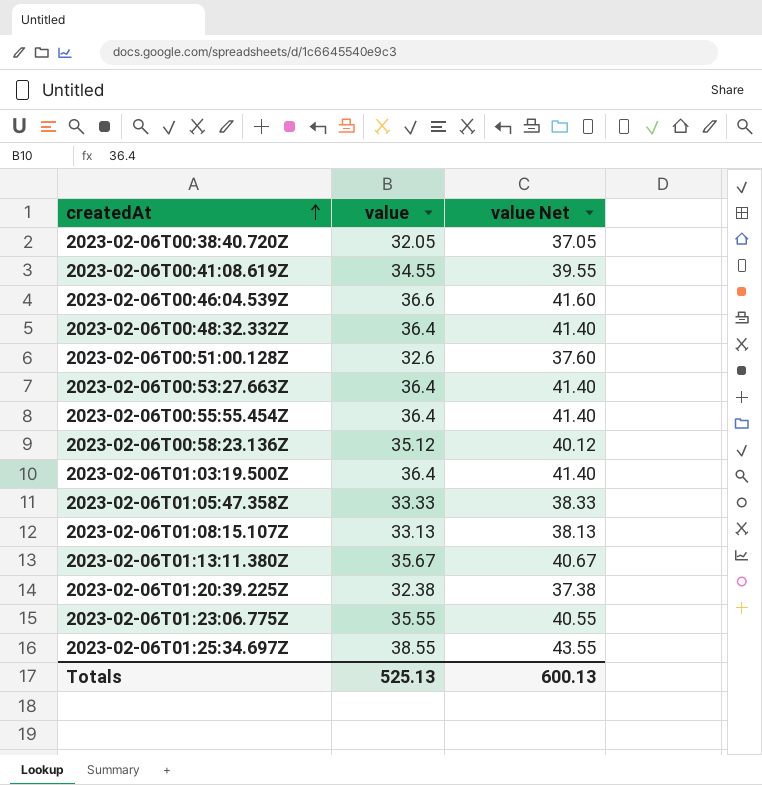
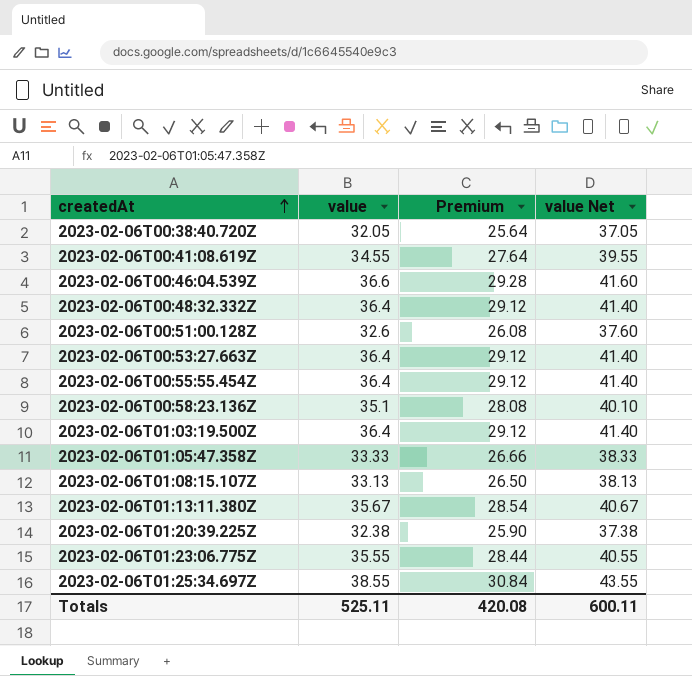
column Premium | formula: none -> [value] * 0.8
2023-02-06T00:58:23.136Z | value: 35.12 -> 35.1
2023-02-06T00:58:23.136Z | value Net: 40.12 -> 40.10
Totals | value: 525.13 -> 525.11
Totals | value Net: 600.13 -> 600.11

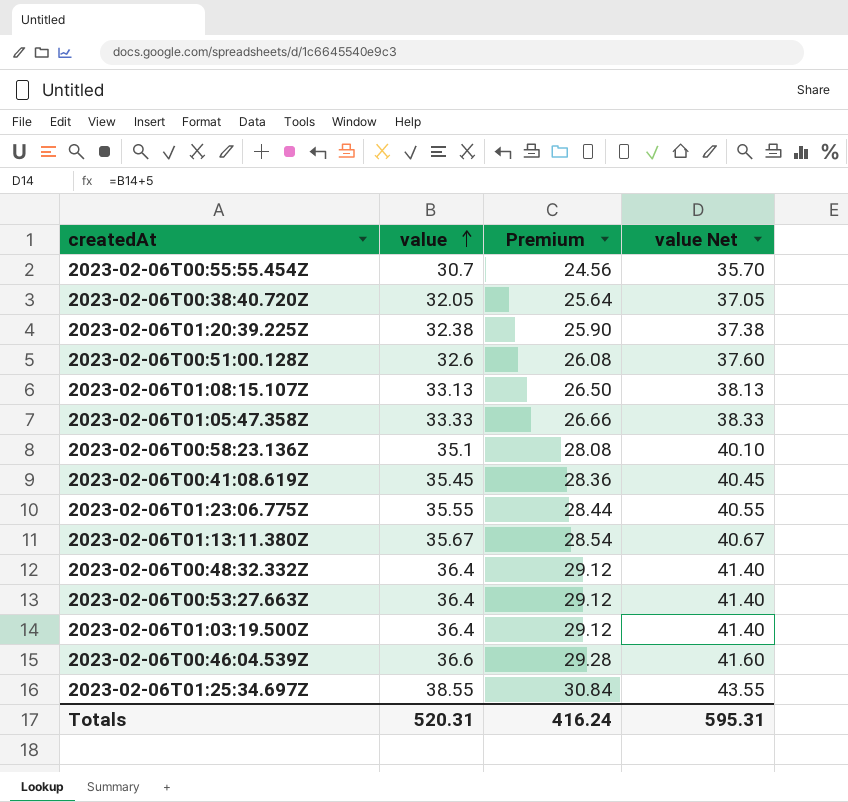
row order: createdAt ascending -> value ascending
2023-02-06T00:55:55.454Z | value: 36.4 -> 30.7
2023-02-06T00:55:55.454Z | Premium: 29.12 -> 24.56
2023-02-06T00:55:55.454Z | value Net: 41.40 -> 35.70
2023-02-06T00:41:08.619Z | value: 34.55 -> 35.45
2023-02-06T00:41:08.619Z | Premium: 27.64 -> 28.36
2023-02-06T00:41:08.619Z | value Net: 39.55 -> 40.45
Totals | value: 525.11 -> 520.31
Totals | Premium: 420.08 -> 416.24
Totals | value Net: 600.11 -> 595.31

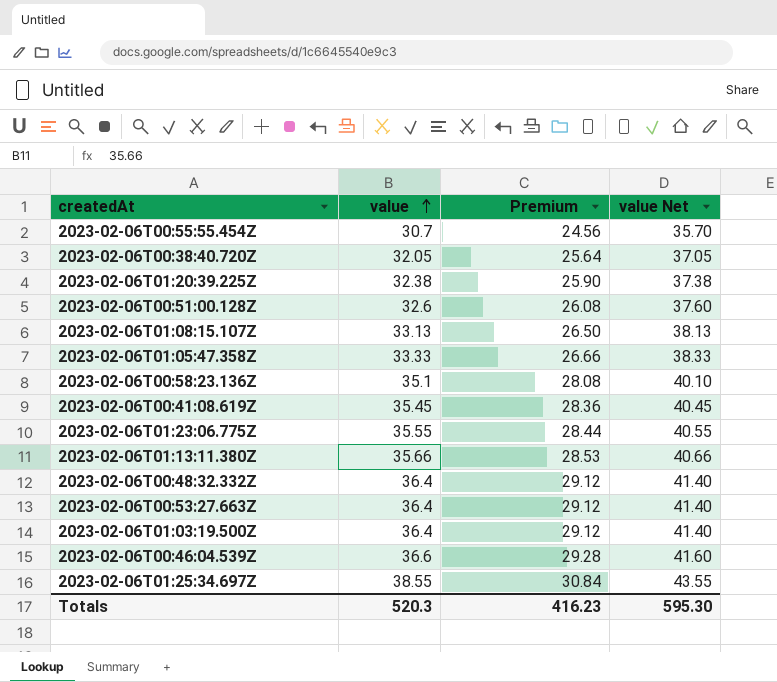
2023-02-06T01:13:11.380Z | value: 35.67 -> 35.66
2023-02-06T01:13:11.380Z | Premium: 28.54 -> 28.53
2023-02-06T01:13:11.380Z | value Net: 40.67 -> 40.66
Totals | value: 520.31 -> 520.3
Totals | Premium: 416.24 -> 416.23
Totals | value Net: 595.31 -> 595.30

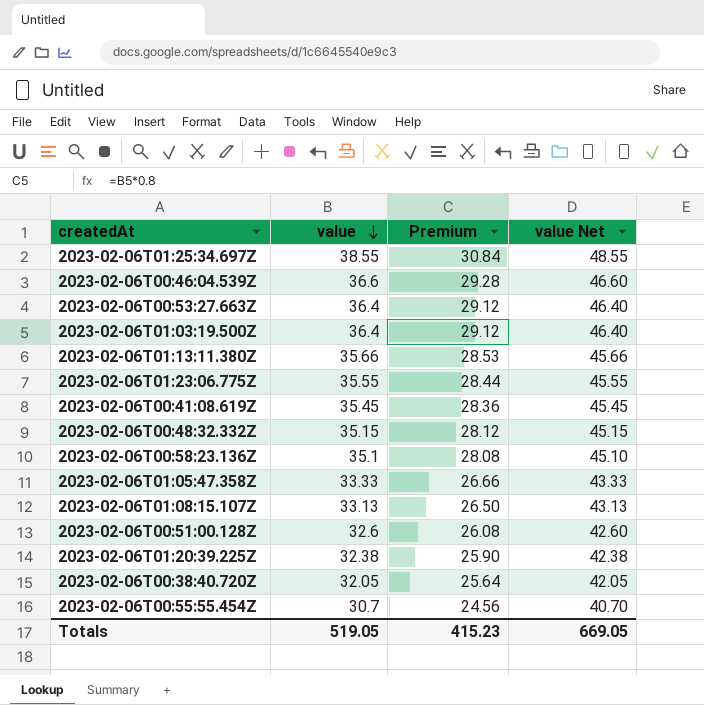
row order: value ascending -> value descending
column value Net | formula: [value] + 5 -> [value] + 10
2023-02-06T00:48:32.332Z | value: 36.4 -> 35.15
2023-02-06T00:48:32.332Z | Premium: 29.12 -> 28.12
Totals | value: 520.3 -> 519.05
Totals | Premium: 416.23 -> 415.23
Totals | value Net: 595.30 -> 669.05

